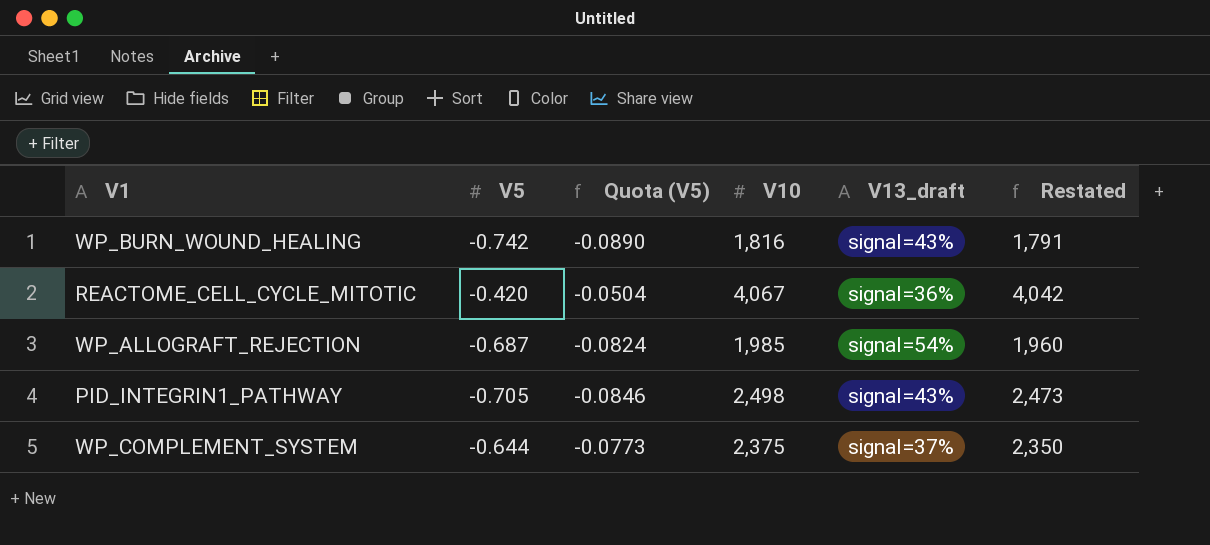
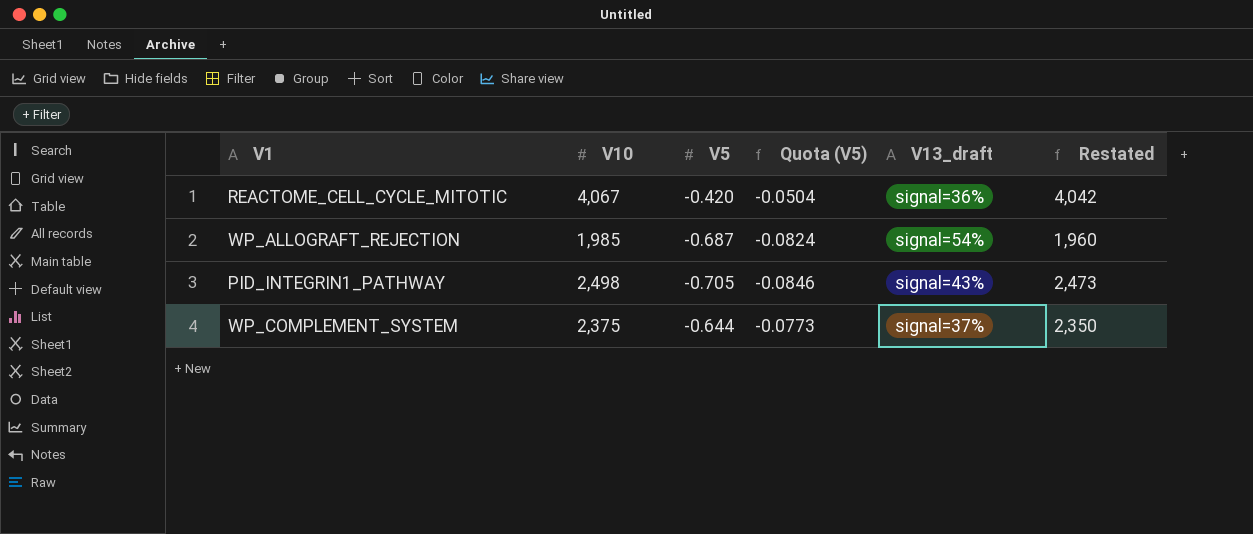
column V10 | position: 4 -> 2
row WP_BURN_WOUND_HEALING: -0.742 | -0.0890 | 1,816 | signal=43% | 1,791 -> none

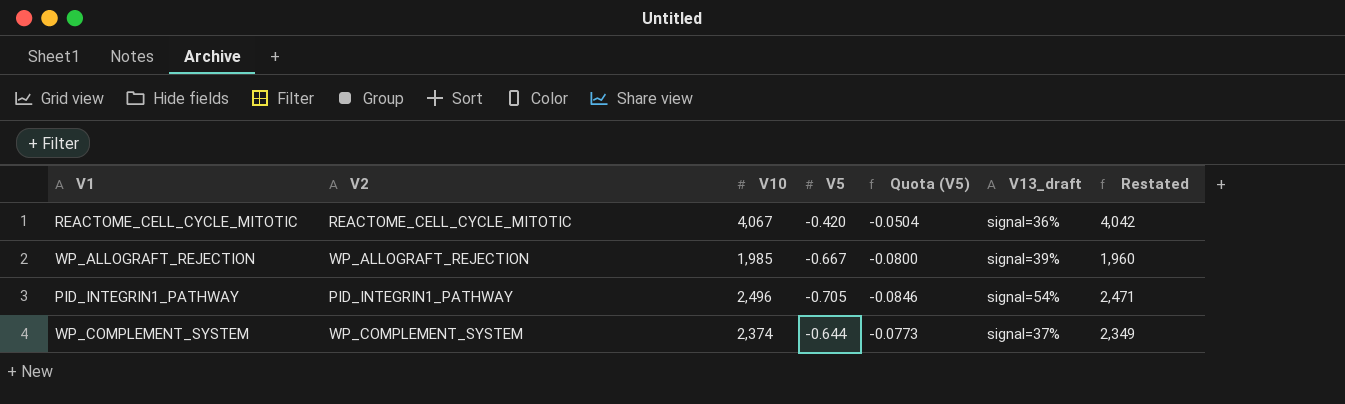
column V2 | position: none -> 2
WP_ALLOGRAFT_REJECTION | V5: -0.687 -> -0.667
WP_ALLOGRAFT_REJECTION | Quota (V5): -0.0824 -> -0.0800
WP_ALLOGRAFT_REJECTION | V13_draft: signal=54% -> signal=39%
PID_INTEGRIN1_PATHWAY | V10: 2,498 -> 2,496
PID_INTEGRIN1_PATHWAY | V13_draft: signal=43% -> signal=54%
PID_INTEGRIN1_PATHWAY | Restated: 2,473 -> 2,471
WP_COMPLEMENT_SYSTEM | V10: 2,375 -> 2,374
WP_COMPLEMENT_SYSTEM | Restated: 2,350 -> 2,349

